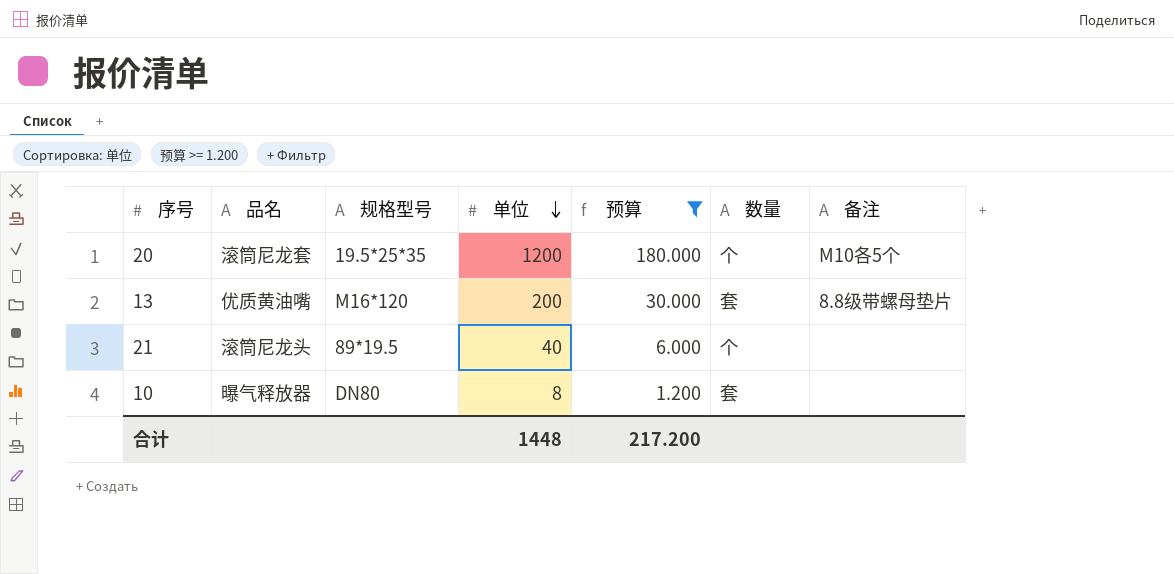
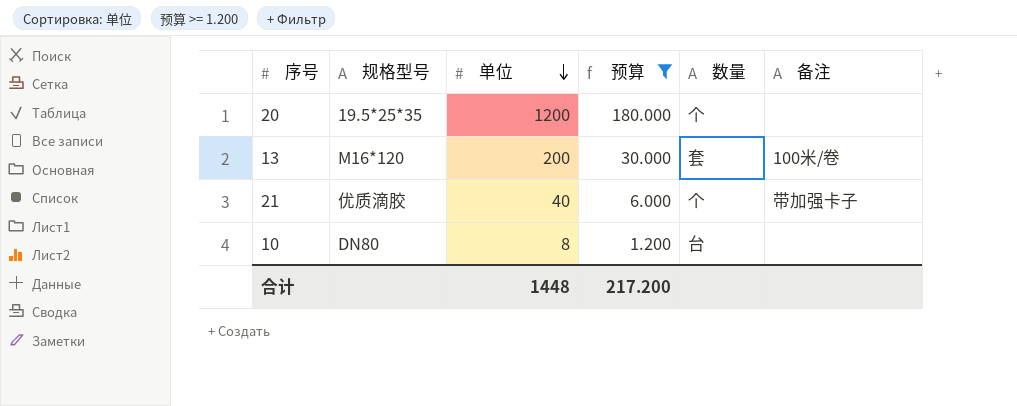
column 品名 | position: 2 -> none
20 | 备注: M10各5个 -> none
13 | 备注: 8.8级带螺母垫片 -> 100米/卷
21 | 规格型号: 89*19.5 -> 优质滴胶
21 | 备注: none -> 带加强卡子
10 | 数量: 套 -> 台

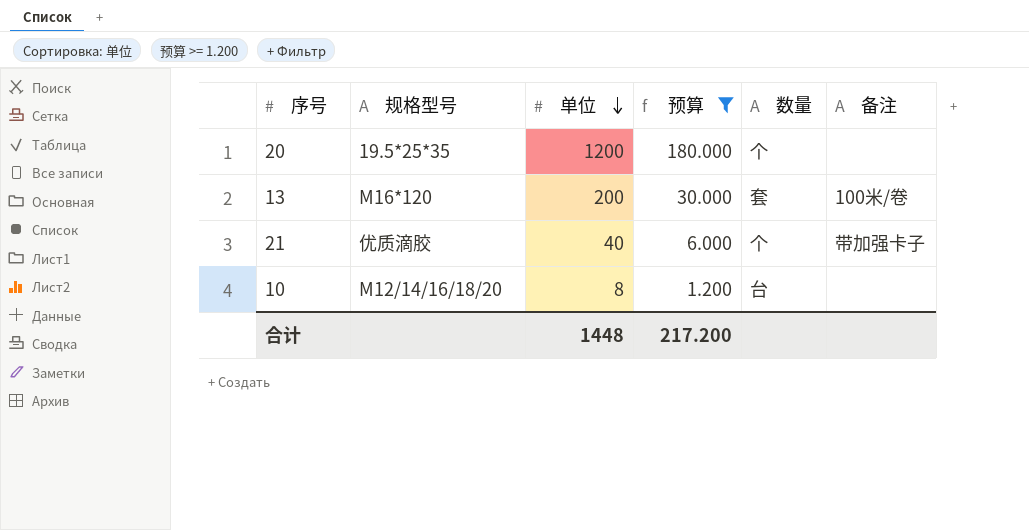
10 | 规格型号: DN80 -> M12/14/16/18/20

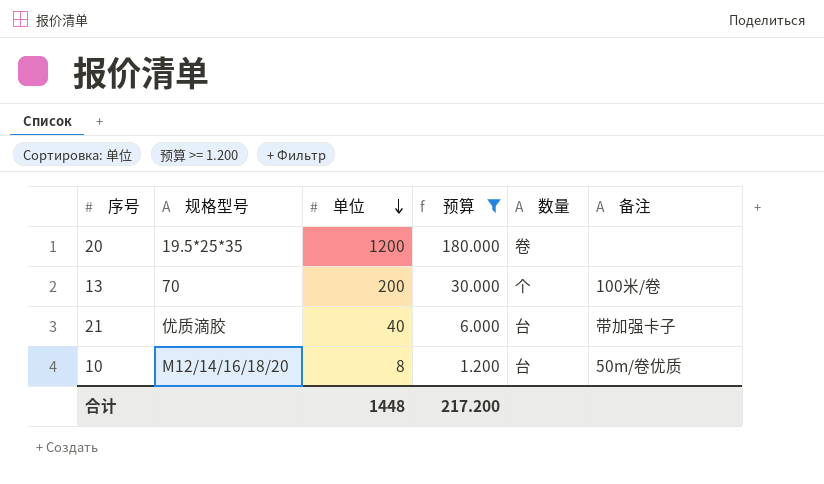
20 | 数量: 个 -> 卷
13 | 规格型号: M16*120 -> 70
13 | 数量: 套 -> 个
21 | 数量: 个 -> 台
10 | 备注: none -> 50m/卷优质

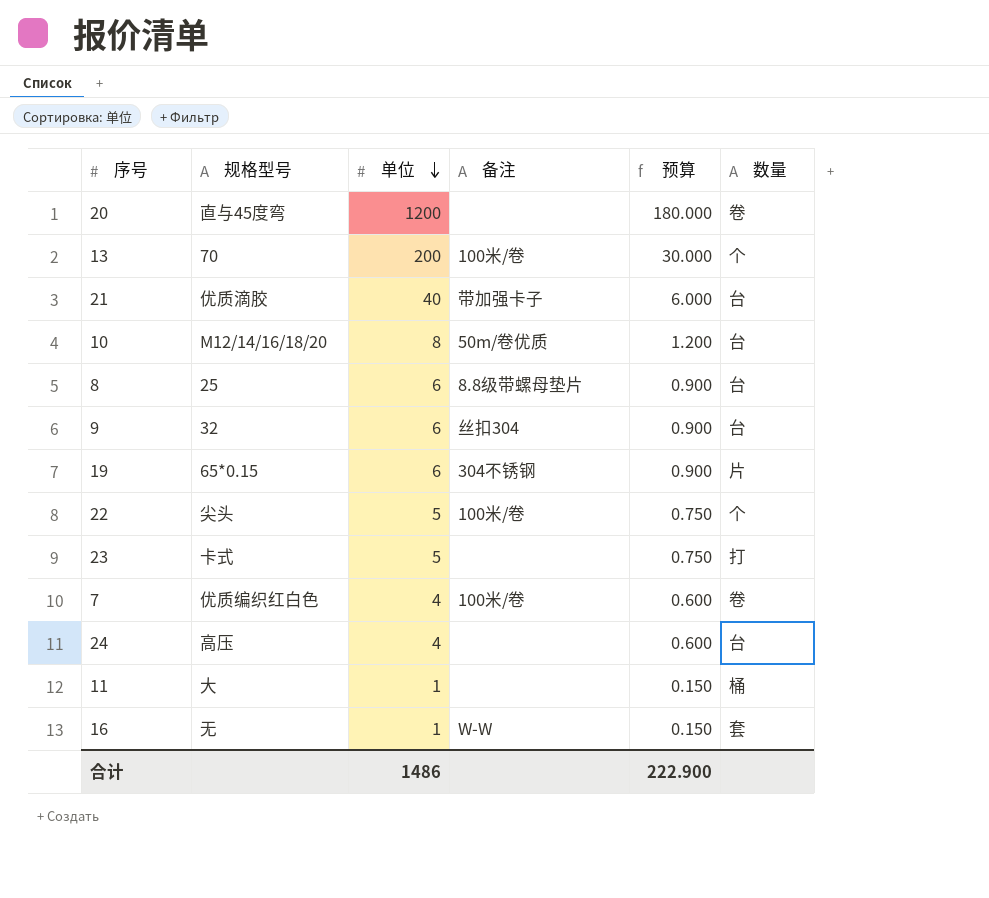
filter: 预算 >= 1.200 -> none
column 备注 | position: 6 -> 4
20 | 规格型号: 19.5*25*35 -> 直与45度弯
合计 | 单位: 1448 -> 1486
合计 | 预算: 217.200 -> 222.900

